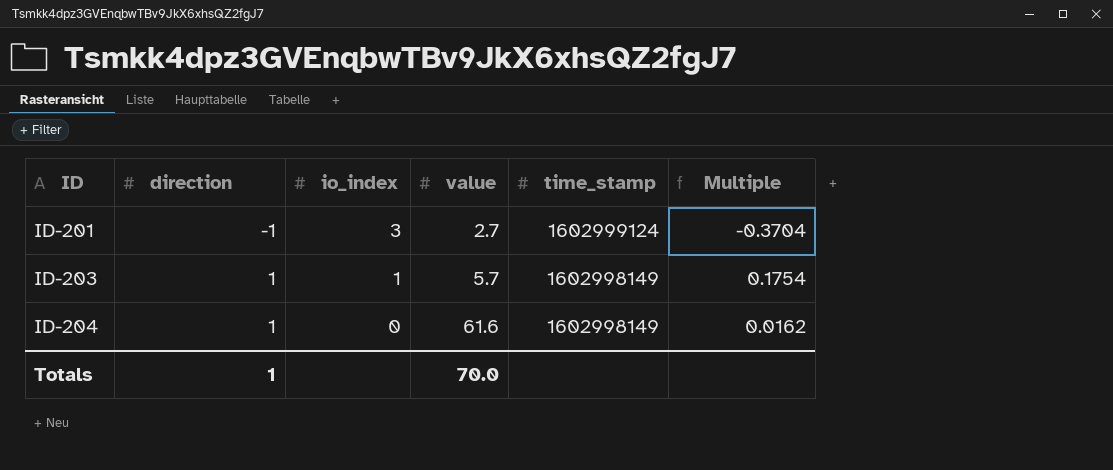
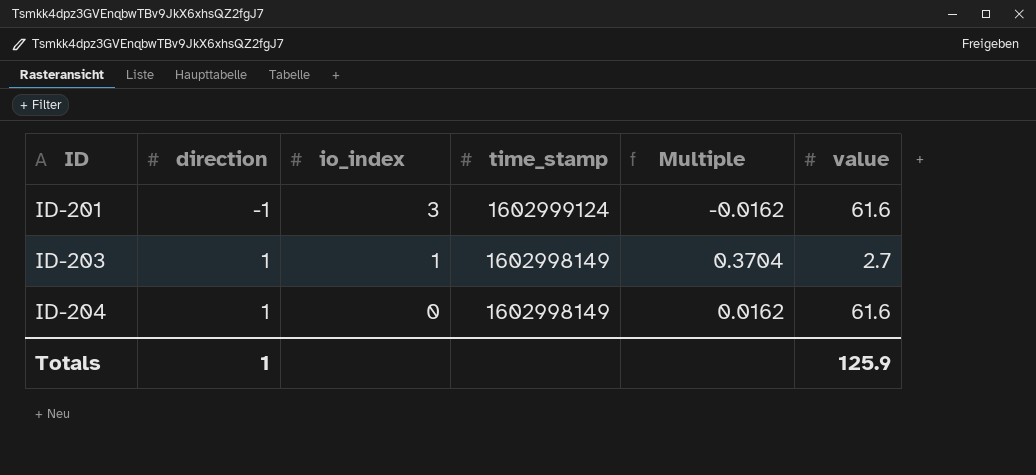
column value | position: 4 -> 6
ID-201 | Multiple: -0.3704 -> -0.0162
ID-201 | value: 2.7 -> 61.6
ID-203 | Multiple: 0.1754 -> 0.3704
ID-203 | value: 5.7 -> 2.7
Totals | value: 70.0 -> 125.9

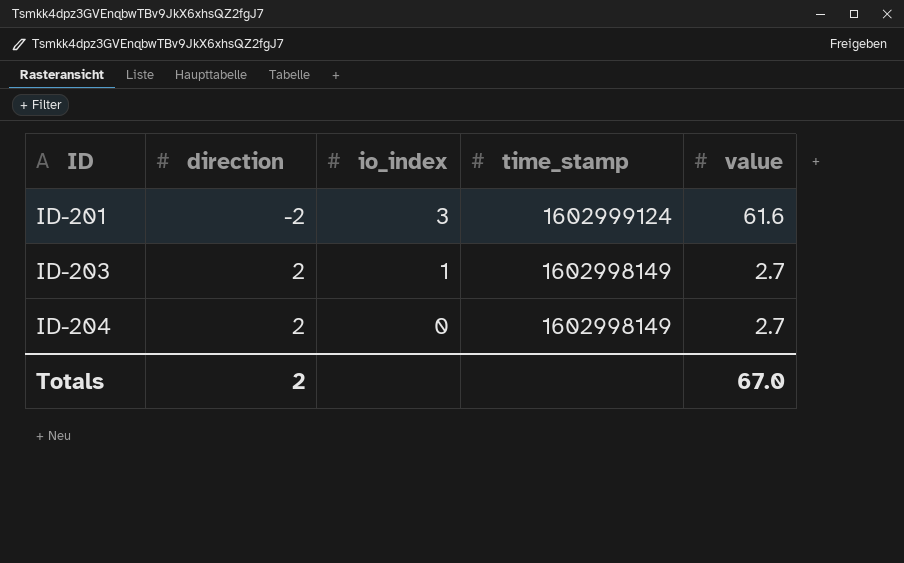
column Multiple | formula: [direction] / [value] -> none
ID-201 | direction: -1 -> -2
ID-203 | direction: 1 -> 2
ID-204 | direction: 1 -> 2
ID-204 | value: 61.6 -> 2.7
Totals | direction: 1 -> 2
Totals | value: 125.9 -> 67.0

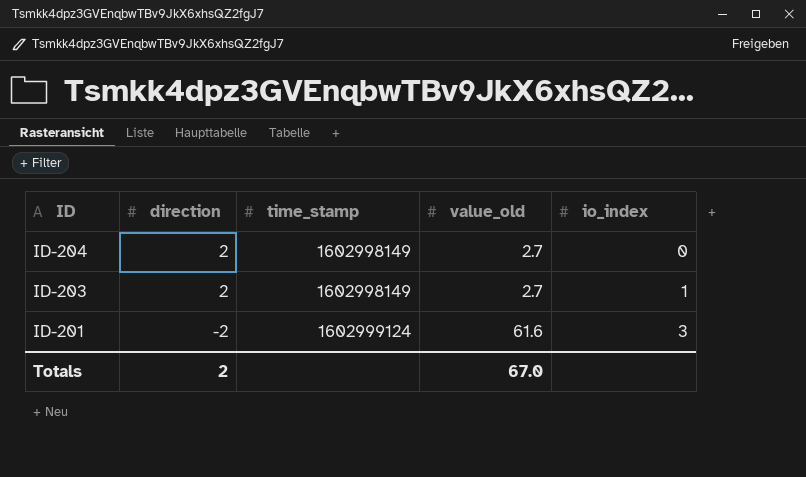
row order: ID ascending -> ID descending
column name: value -> value_old
column io_index | position: 3 -> 5

